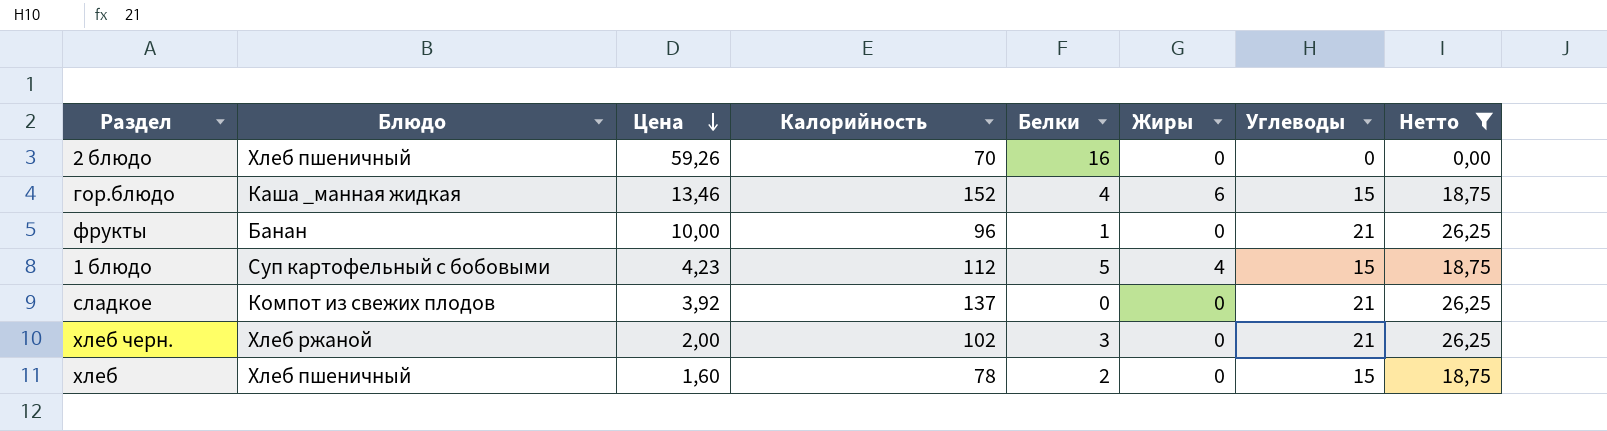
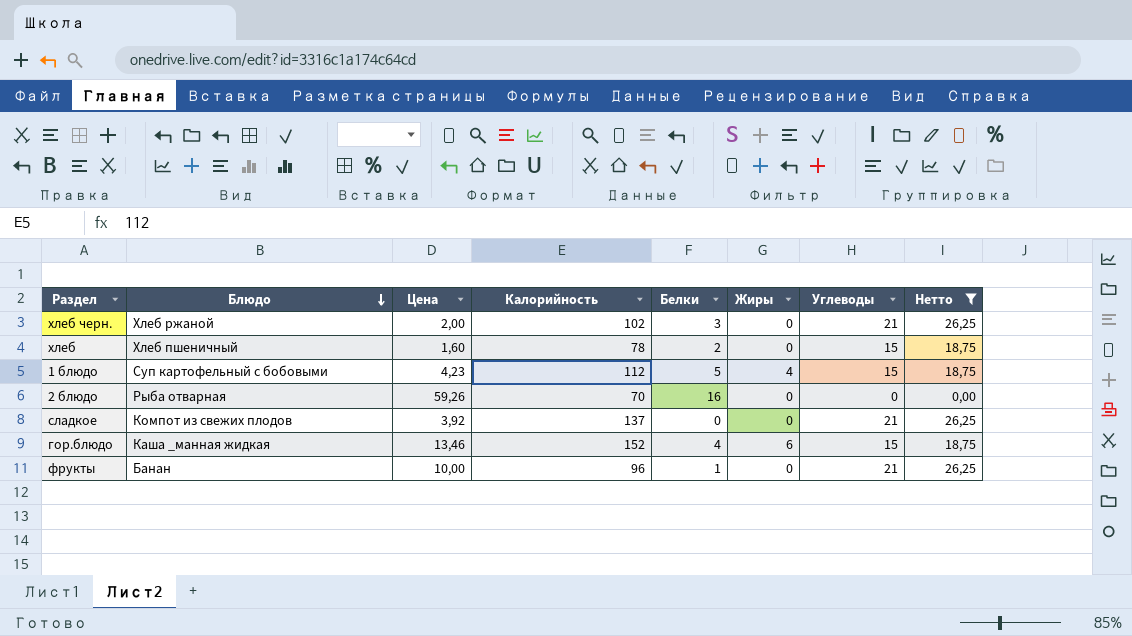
row order: Цена descending -> Блюдо descending
2 блюдо | Блюдо: Хлеб пшеничный -> Рыба отварная

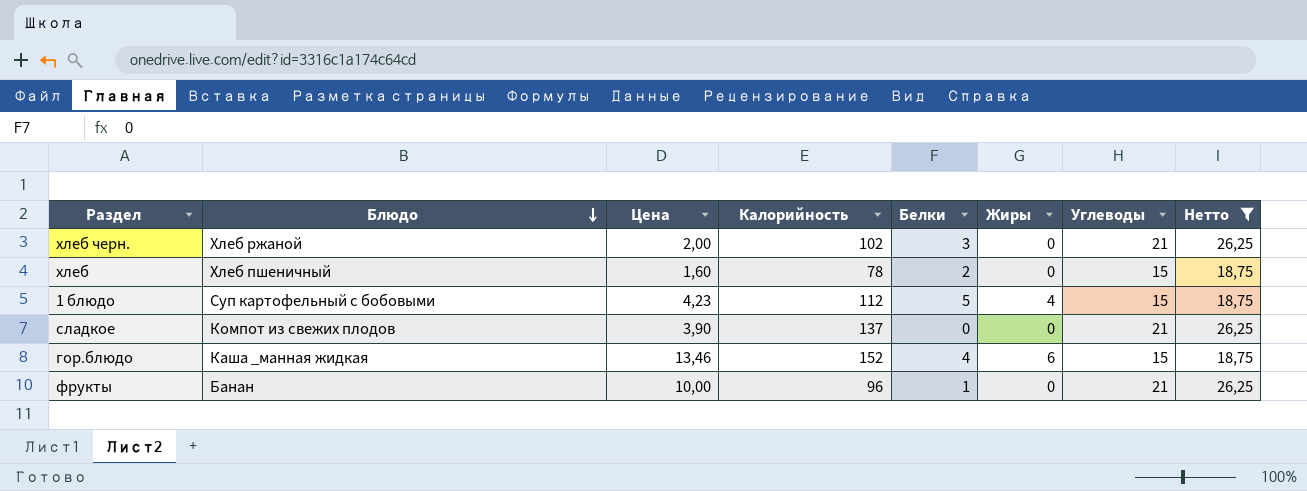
row 2 блюдо: Рыба отварная | 59,26 | 70 | 16 | 0 | 0 | 0,00 -> none
сладкое | Цена: 3,92 -> 3,90

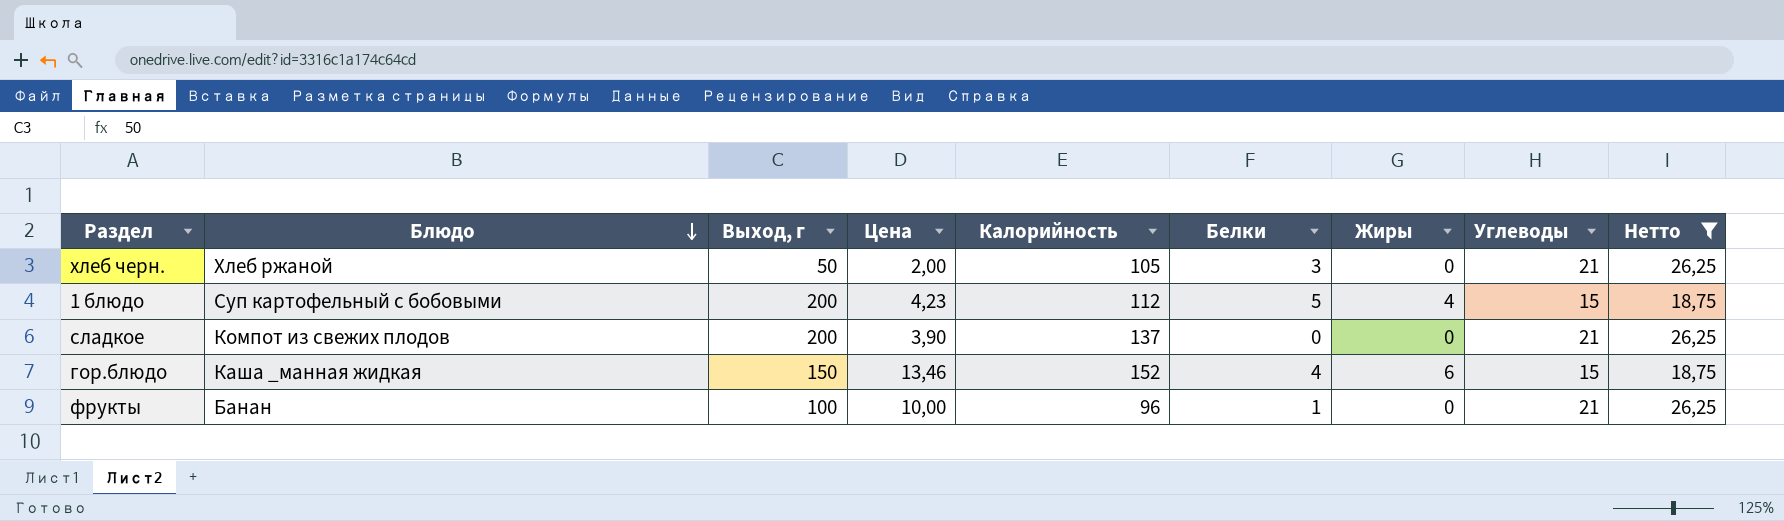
column Выход, г | position: none -> 3
row хлеб: Хлеб пшеничный | 1,60 | 78 | 2 | 0 | 15 | 18,75 -> none
хлеб черн. | Калорийность: 102 -> 105

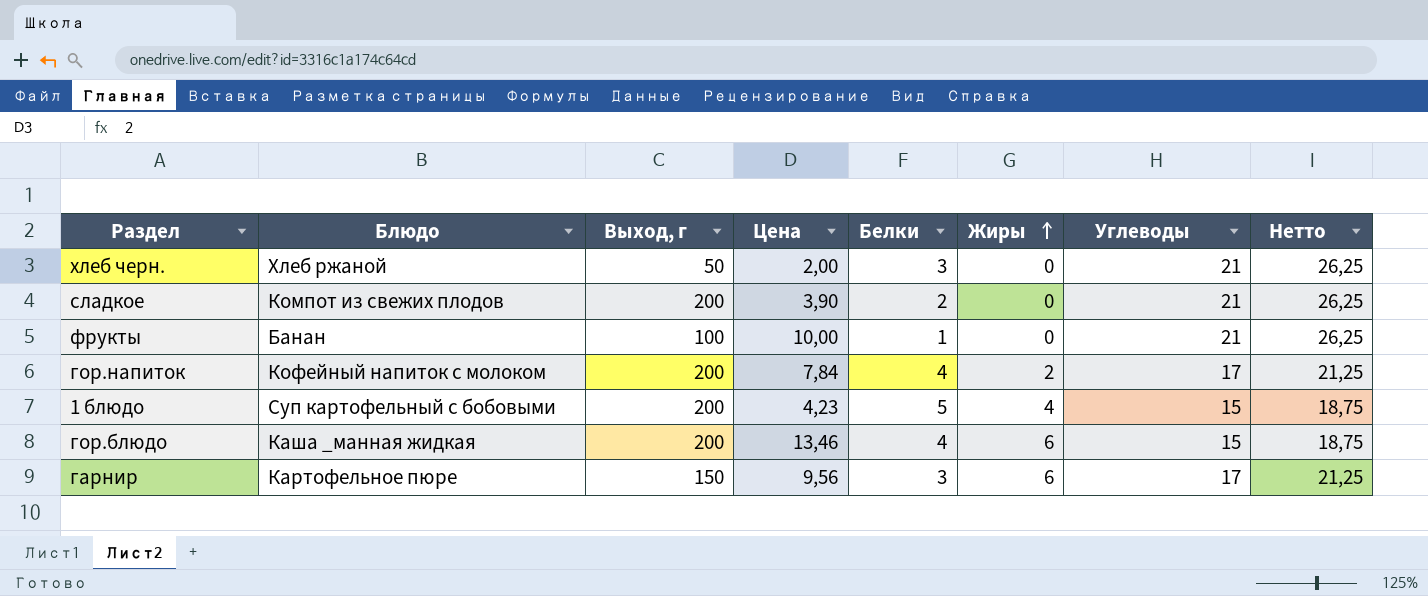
filter: Нетто != 21,25 -> none
row order: Блюдо descending -> Жиры ascending
column Калорийность | position: 5 -> none
сладкое | Белки: 0 -> 2
гор.блюдо | Выход, г: 150 -> 200

